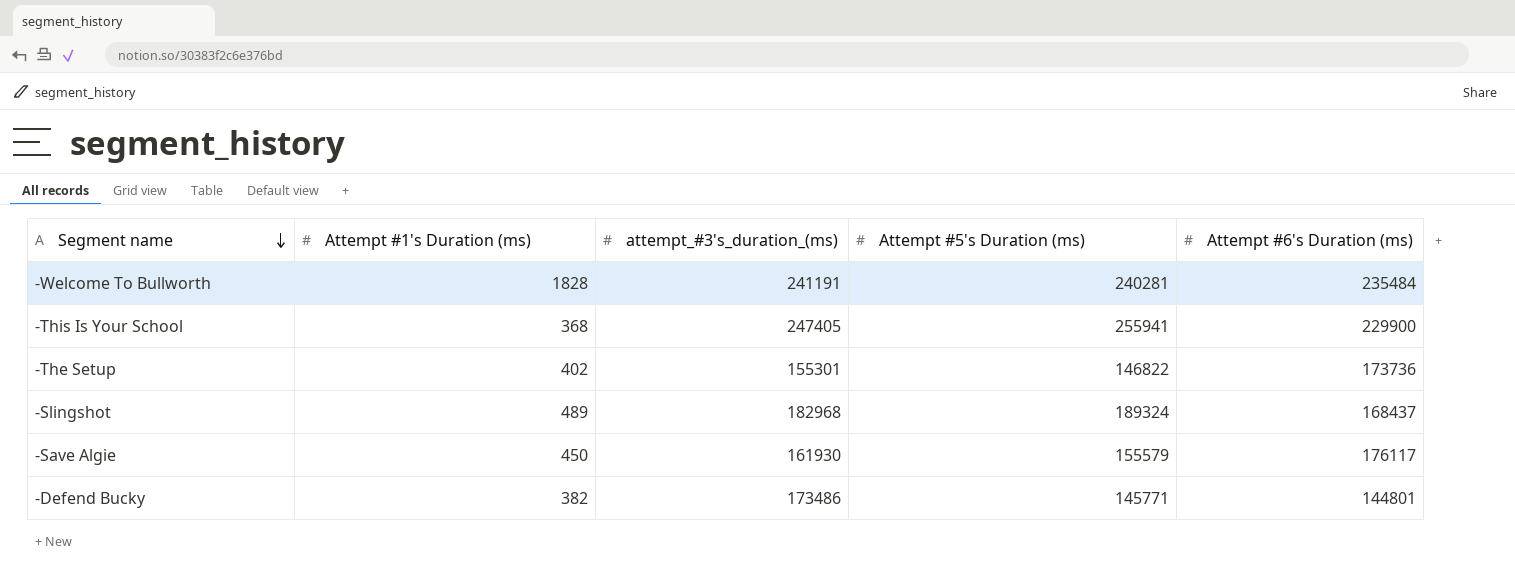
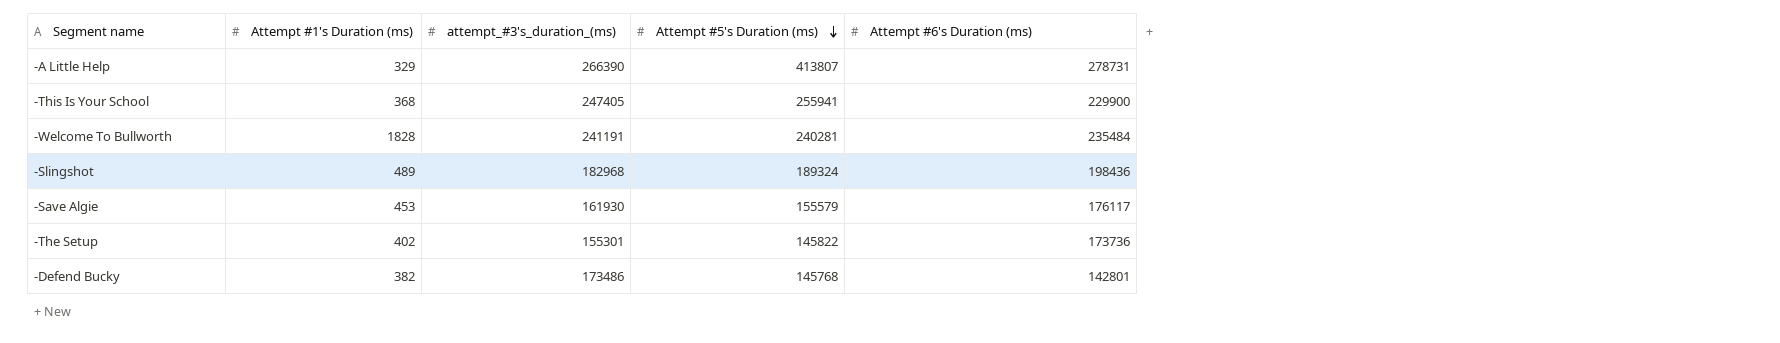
row order: Segment name descending -> Attempt #5's Duration (ms) descending
row -A Little Help: none -> 329 | 266390 | 413807 | 278731
-Slingshot | Attempt #6's Duration (ms): 168437 -> 198436
-Save Algie | Attempt #1's Duration (ms): 450 -> 453
-The Setup | Attempt #5's Duration (ms): 146822 -> 145822
-Defend Bucky | Attempt #5's Duration (ms): 145771 -> 145768
-Defend Bucky | Attempt #6's Duration (ms): 144801 -> 142801

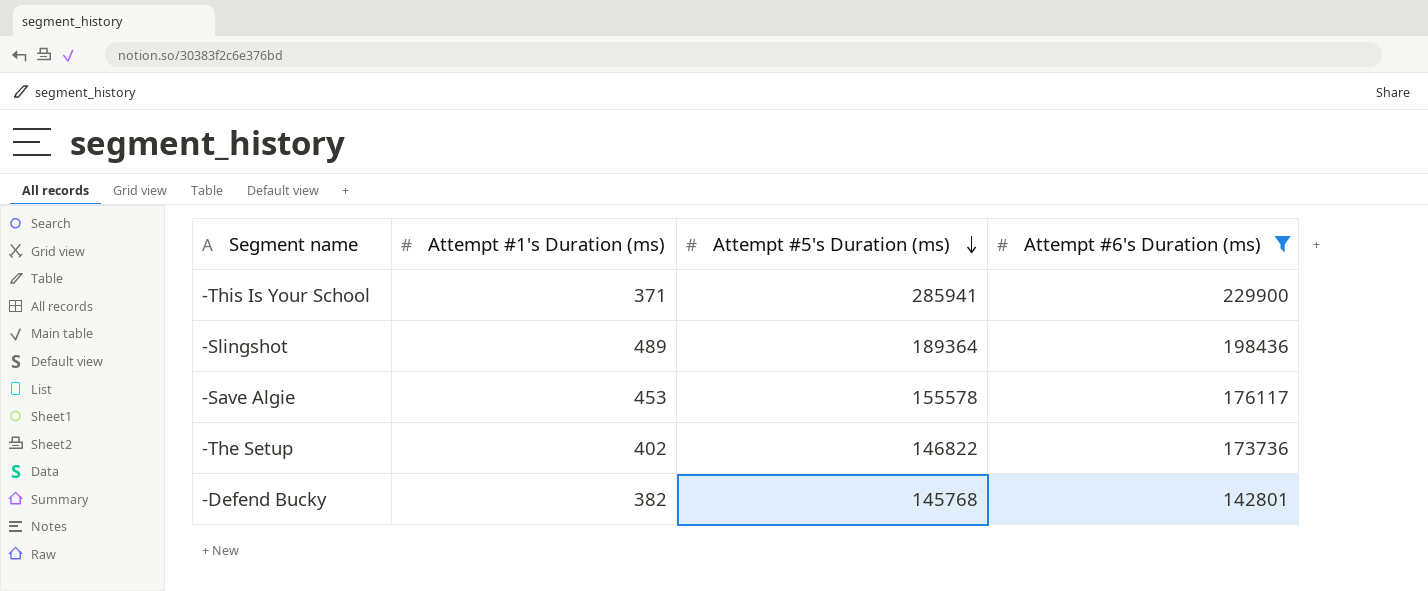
filter: none -> Attempt #6's Duration (ms) <= 229900
column attempt_#3's_duration_(ms) | position: 3 -> none
-This Is Your School | Attempt #1's Duration (ms): 368 -> 371
-This Is Your School | Attempt #5's Duration (ms): 255941 -> 285941
-Slingshot | Attempt #5's Duration (ms): 189324 -> 189364
-Save Algie | Attempt #5's Duration (ms): 155579 -> 155578
-The Setup | Attempt #5's Duration (ms): 145822 -> 146822

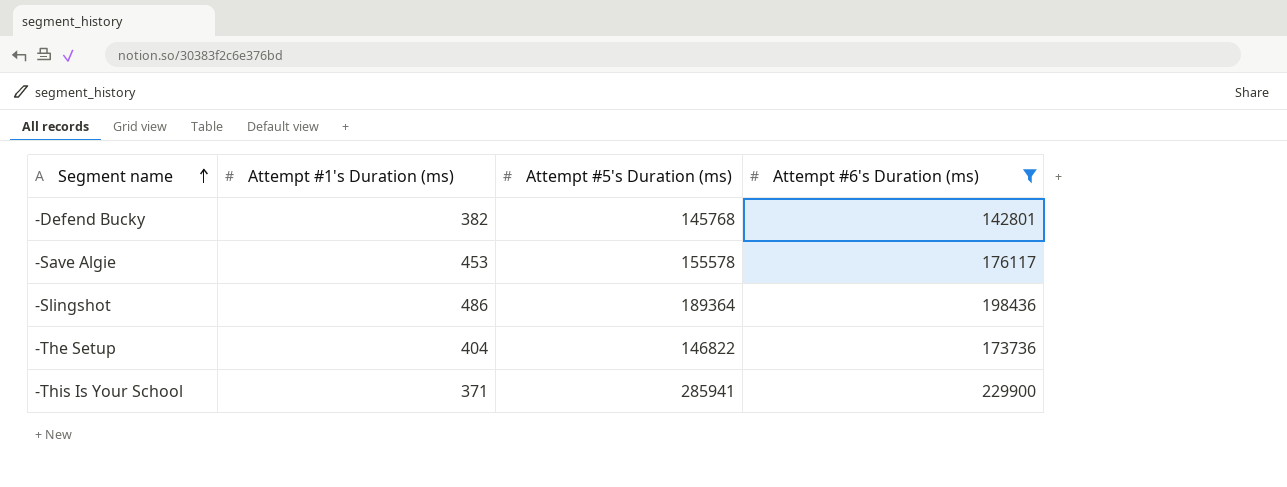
row order: Attempt #5's Duration (ms) descending -> Segment name ascending
-Slingshot | Attempt #1's Duration (ms): 489 -> 486
-The Setup | Attempt #1's Duration (ms): 402 -> 404

